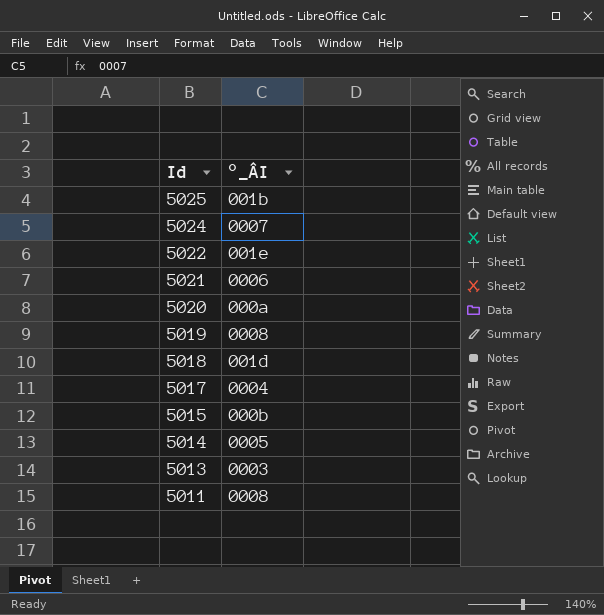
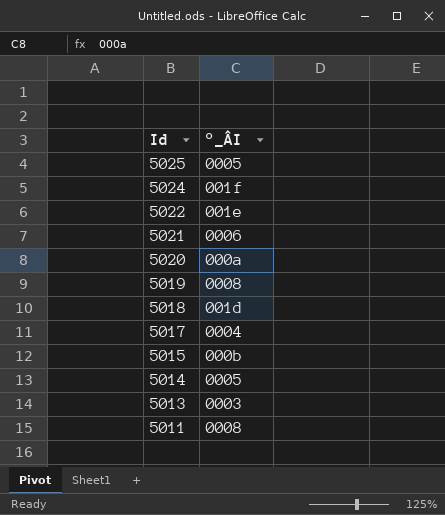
5025 | °_ÂI: 001b -> 0005
5024 | °_ÂI: 0007 -> 001f

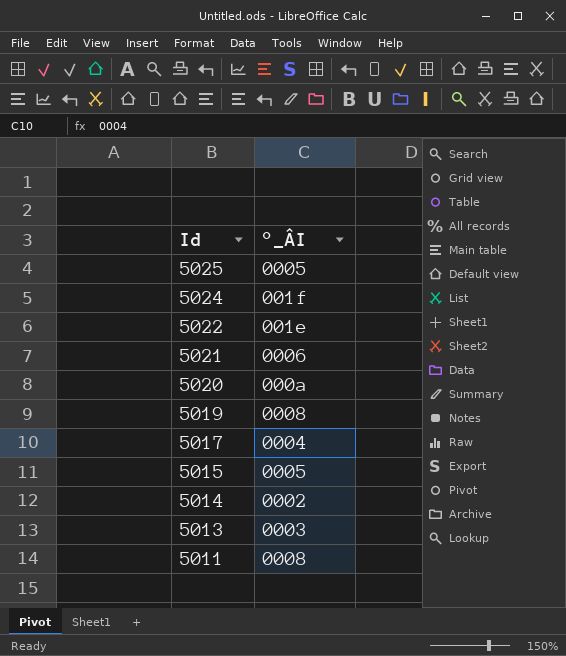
row 5018: 001d -> none
5015 | °_ÂI: 000b -> 0005
5014 | °_ÂI: 0005 -> 0002

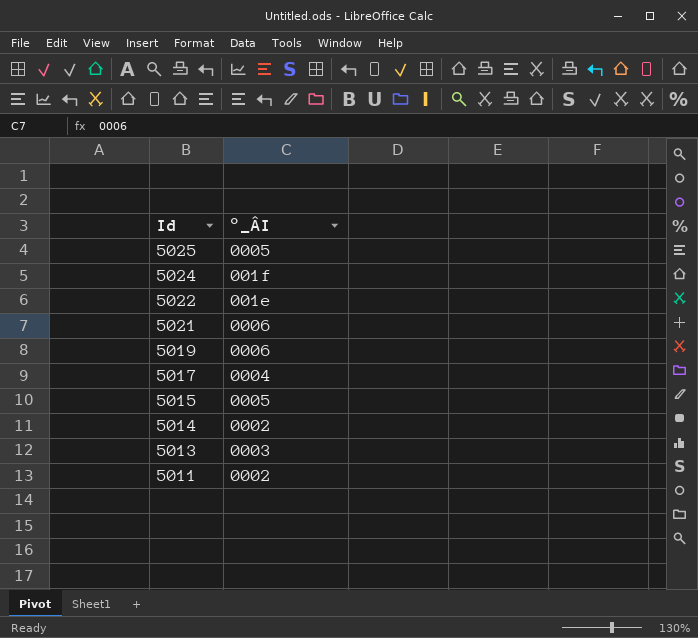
row 5020: 000a -> none
5019 | °_ÂI: 0008 -> 0006
5011 | °_ÂI: 0008 -> 0002

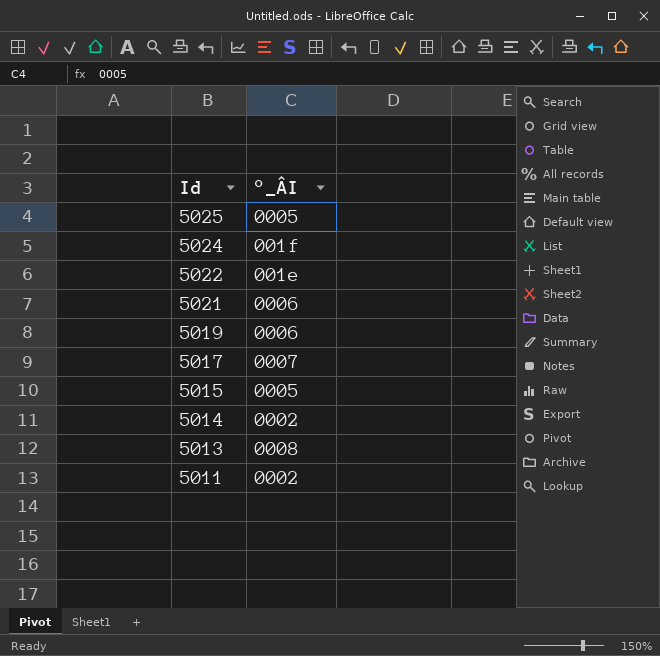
5017 | °_ÂI: 0004 -> 0007
5013 | °_ÂI: 0003 -> 0008

